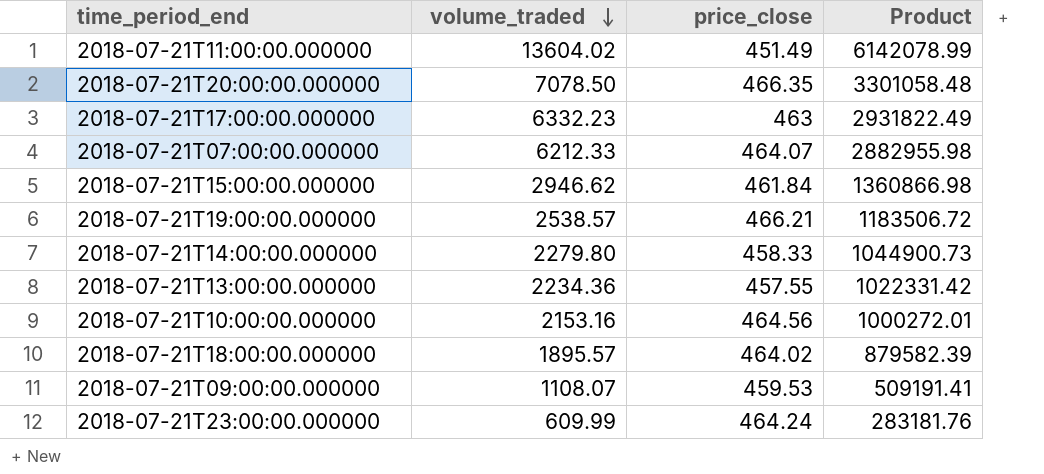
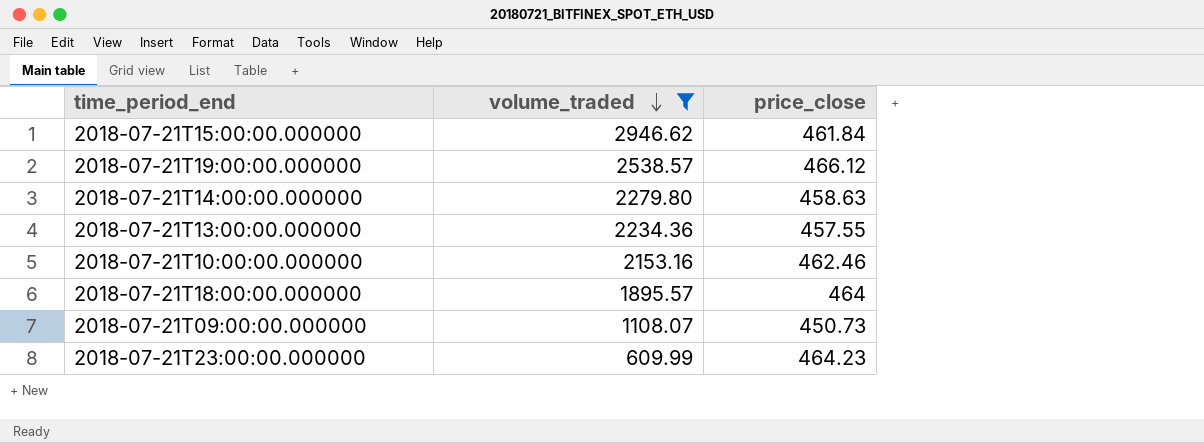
filter: none -> volume_traded <= 2946.62
column Product | formula: [volume_traded] * [price_close] -> none
2018-07-21T19:00:00.000000 | price_close: 466.21 -> 466.12
2018-07-21T14:00:00.000000 | price_close: 458.33 -> 458.63
2018-07-21T10:00:00.000000 | price_close: 464.56 -> 462.46
2018-07-21T18:00:00.000000 | price_close: 464.02 -> 464
2018-07-21T09:00:00.000000 | price_close: 459.53 -> 450.73
2018-07-21T23:00:00.000000 | price_close: 464.24 -> 464.23

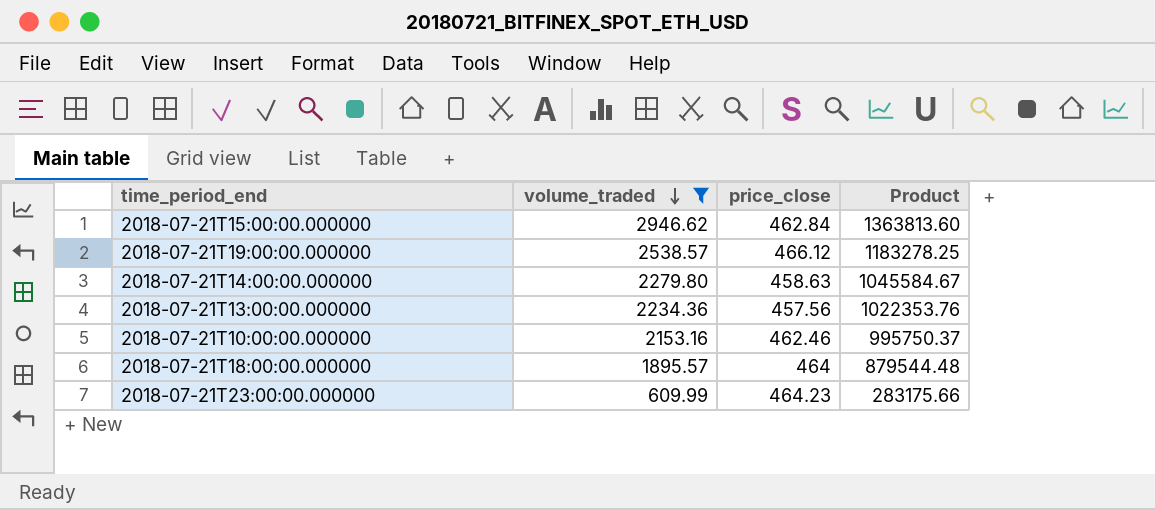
column Product | formula: none -> [volume_traded] * [price_close]
row 2018-07-21T09:00:00.000000: 1108.07 | 450.73 -> none
2018-07-21T15:00:00.000000 | price_close: 461.84 -> 462.84
2018-07-21T13:00:00.000000 | price_close: 457.55 -> 457.56

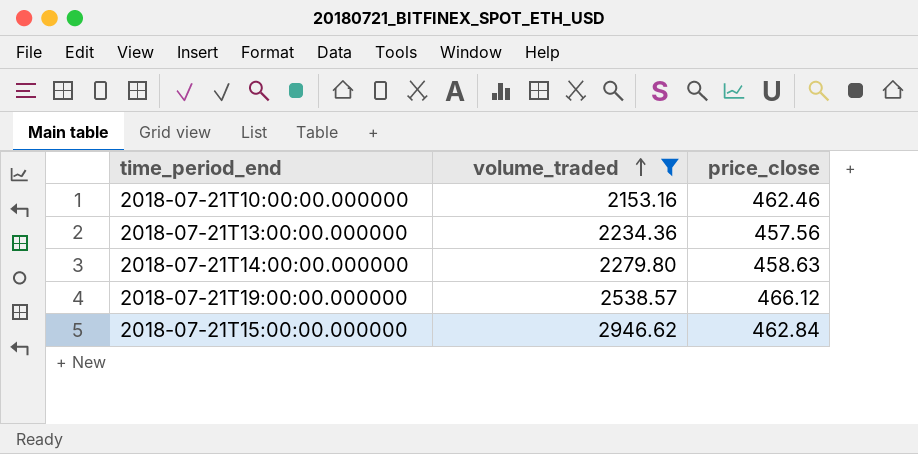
row order: volume_traded descending -> volume_traded ascending
column Product | formula: [volume_traded] * [price_close] -> none
row 2018-07-21T18:00:00.000000: 1895.57 | 464 | 879544.48 -> none
row 2018-07-21T23:00:00.000000: 609.99 | 464.23 | 283175.66 -> none

